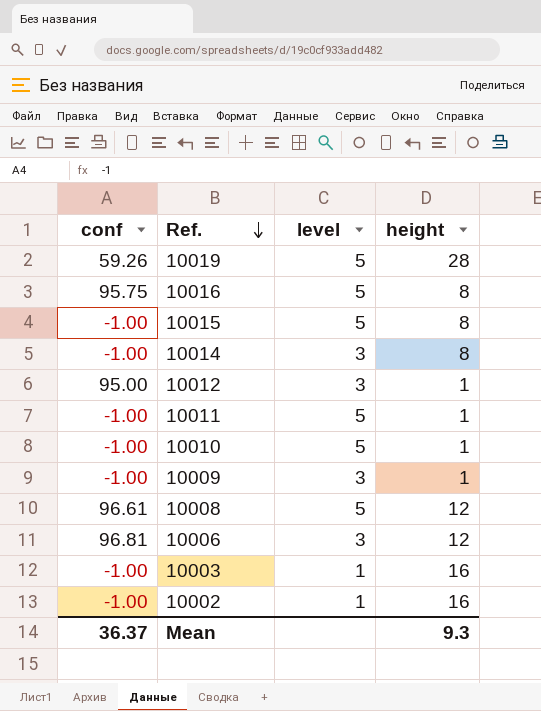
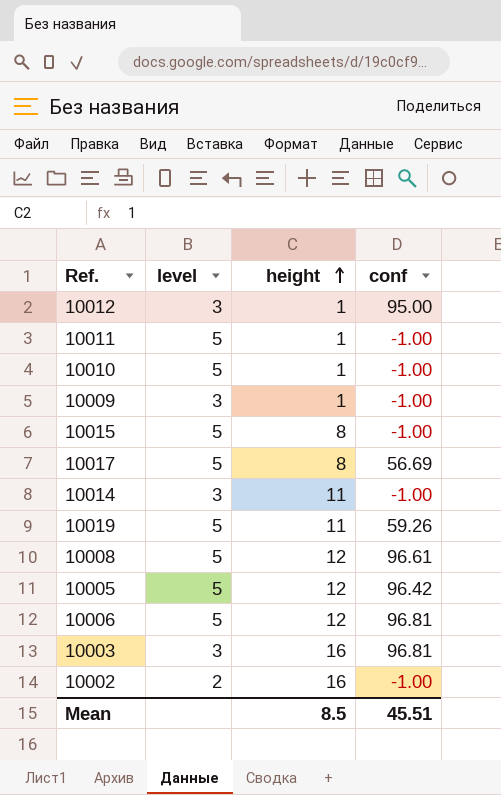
row order: Ref. descending -> height ascending
column conf | position: 1 -> 4
row 10016: 95.75 | 5 | 8 -> none
row 10017: none -> 5 | 8 | 56.69
10014 | height: 8 -> 11
10019 | height: 28 -> 11
row 10005: none -> 5 | 12 | 96.42
10006 | level: 3 -> 5
10003 | level: 1 -> 3
10003 | conf: -1.00 -> 96.81
10002 | level: 1 -> 2
Mean | height: 9.3 -> 8.5
Mean | conf: 36.37 -> 45.51

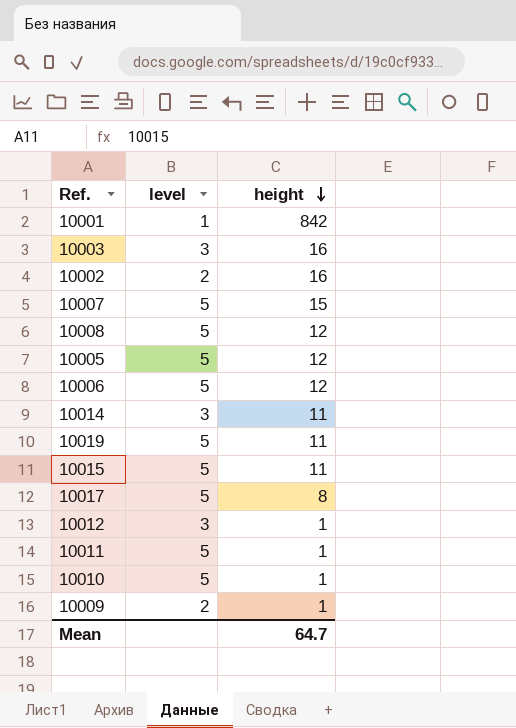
row order: height ascending -> height descending
column conf | position: 4 -> none
row 10001: none -> 1 | 842
row 10007: none -> 5 | 15
10015 | height: 8 -> 11
10009 | level: 3 -> 2
Mean | height: 8.5 -> 64.7

